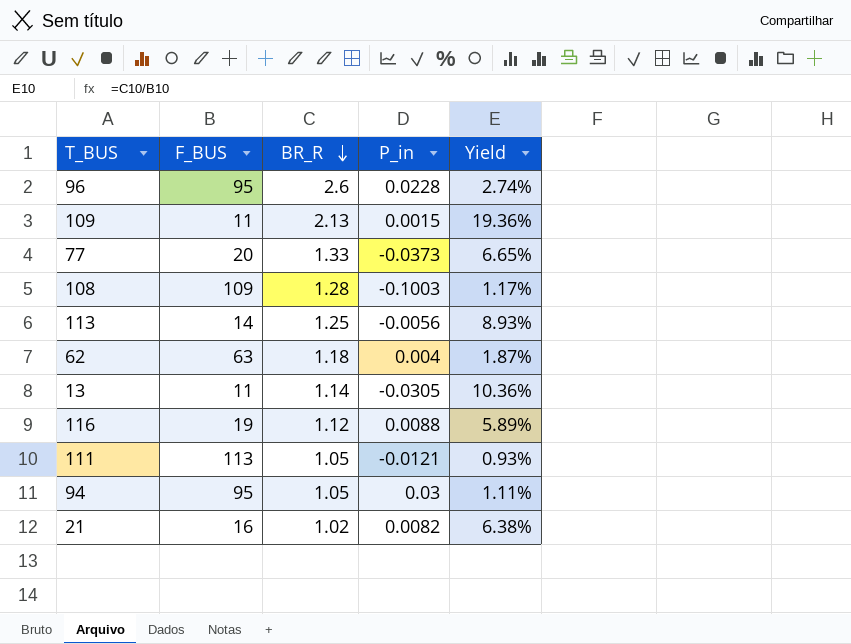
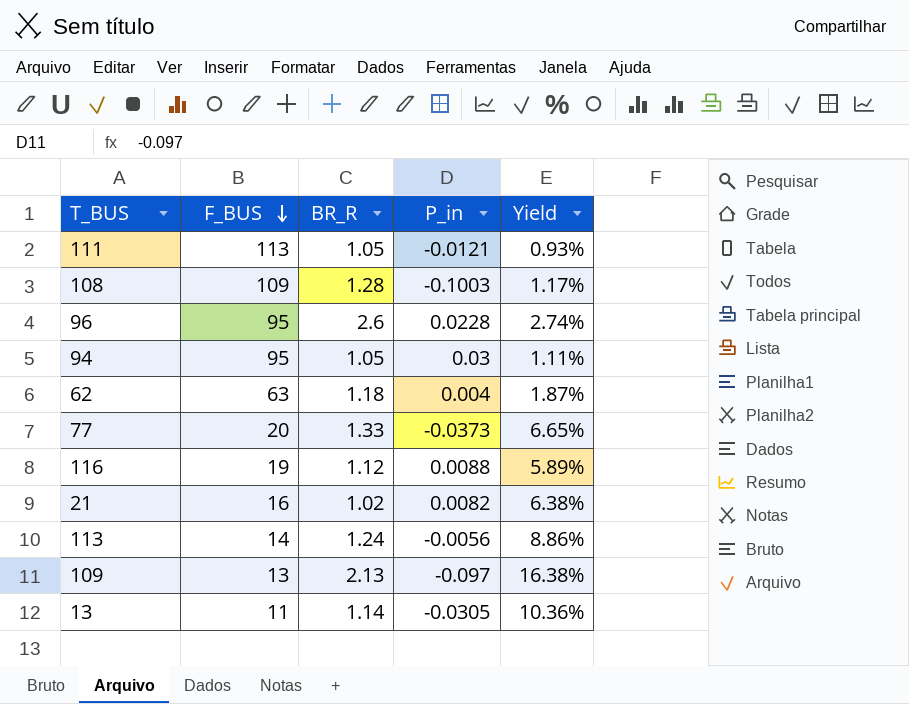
row order: BR_R descending -> F_BUS descending
113 | BR_R: 1.25 -> 1.24
113 | Yield: 8.93% -> 8.86%
109 | F_BUS: 11 -> 13
109 | P_in: 0.0015 -> -0.097
109 | Yield: 19.36% -> 16.38%

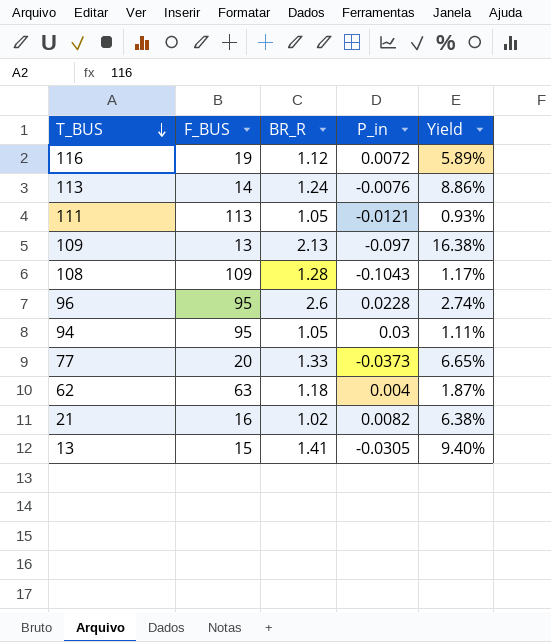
row order: F_BUS descending -> T_BUS descending
116 | P_in: 0.0088 -> 0.0072
113 | P_in: -0.0056 -> -0.0076
108 | P_in: -0.1003 -> -0.1043
13 | F_BUS: 11 -> 15
13 | BR_R: 1.14 -> 1.41
13 | Yield: 10.36% -> 9.40%

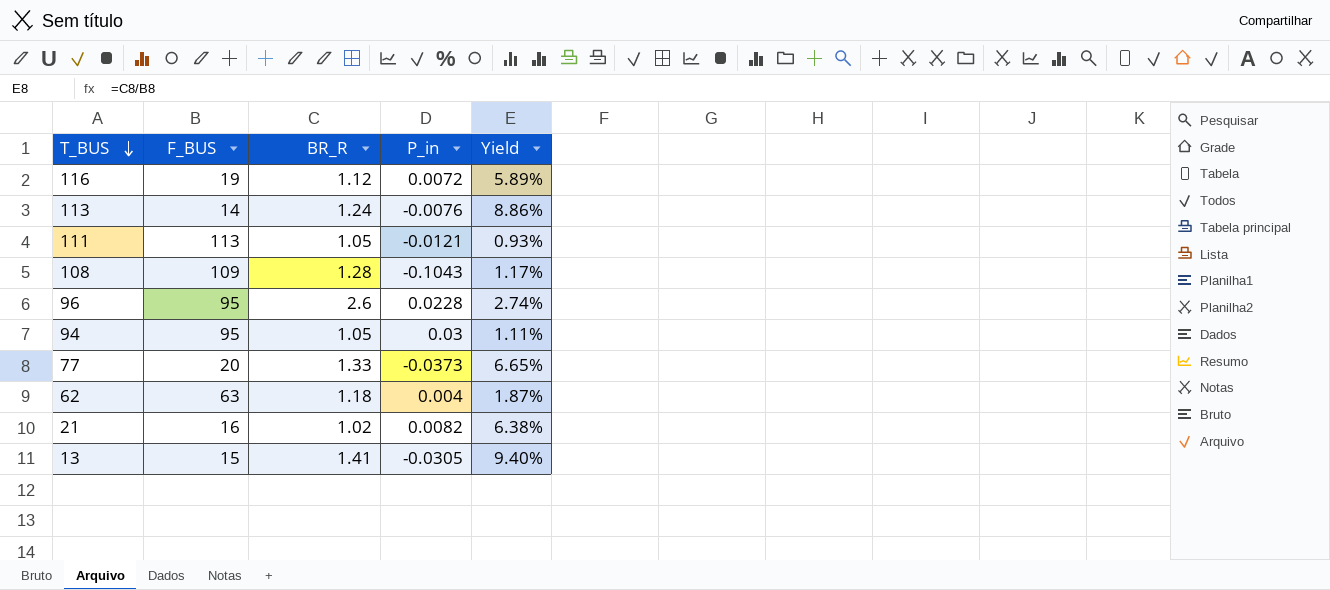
row 109: 13 | 2.13 | -0.097 | 16.38% -> none

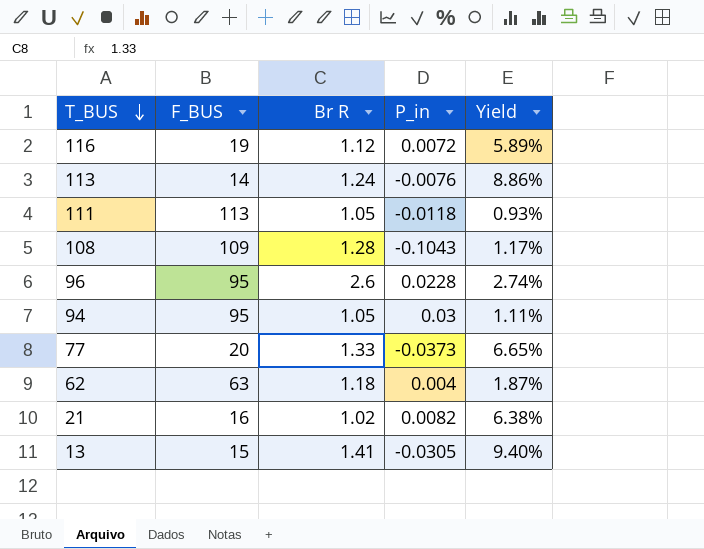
column name: BR_R -> Br R
111 | P_in: -0.0121 -> -0.0118

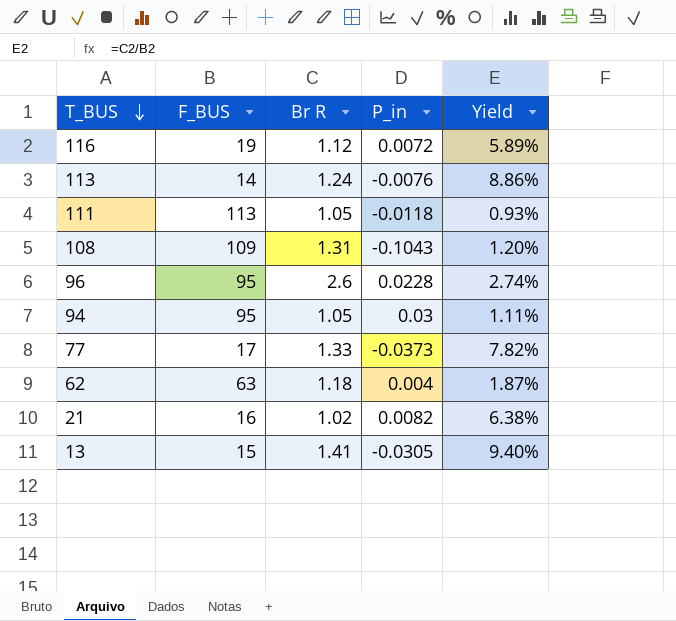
108 | Br R: 1.28 -> 1.31
108 | Yield: 1.17% -> 1.20%
77 | F_BUS: 20 -> 17
77 | Yield: 6.65% -> 7.82%

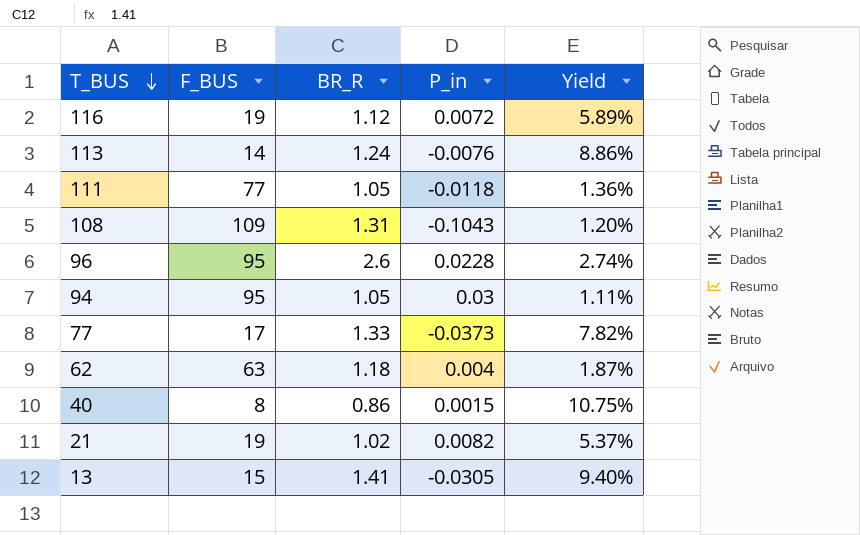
column name: Br R -> BR_R
111 | F_BUS: 113 -> 77
111 | Yield: 0.93% -> 1.36%
row 40: none -> 8 | 0.86 | 0.0015 | 10.75%
21 | F_BUS: 16 -> 19
21 | Yield: 6.38% -> 5.37%

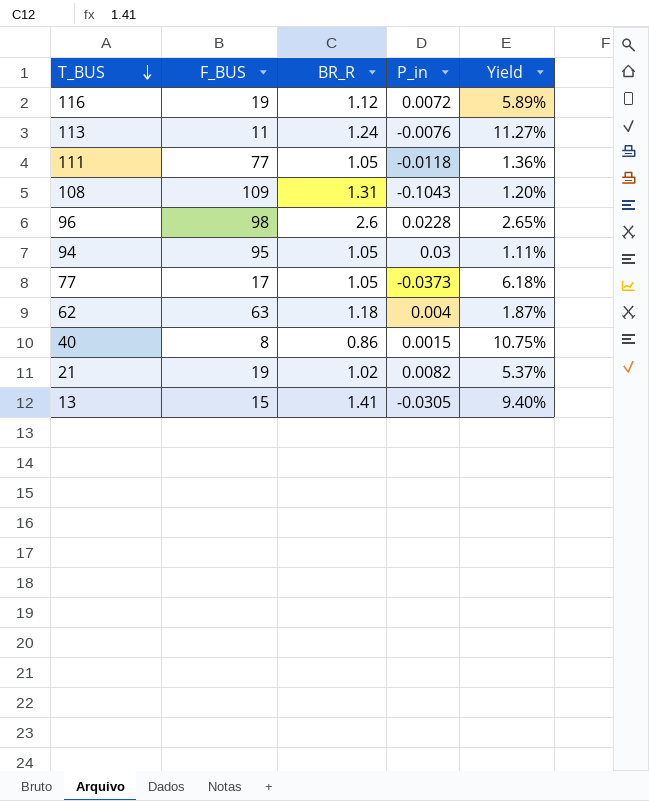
113 | F_BUS: 14 -> 11
113 | Yield: 8.86% -> 11.27%
96 | F_BUS: 95 -> 98
96 | Yield: 2.74% -> 2.65%
77 | BR_R: 1.33 -> 1.05
77 | Yield: 7.82% -> 6.18%

